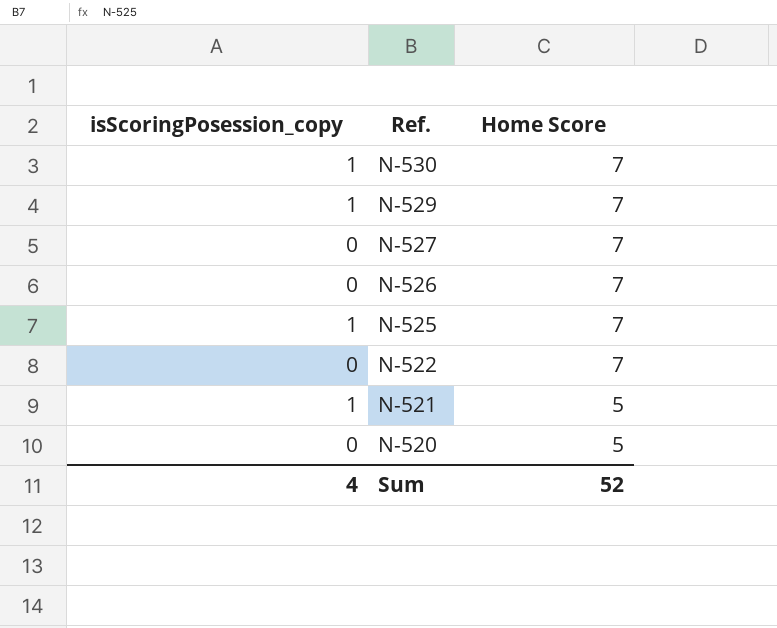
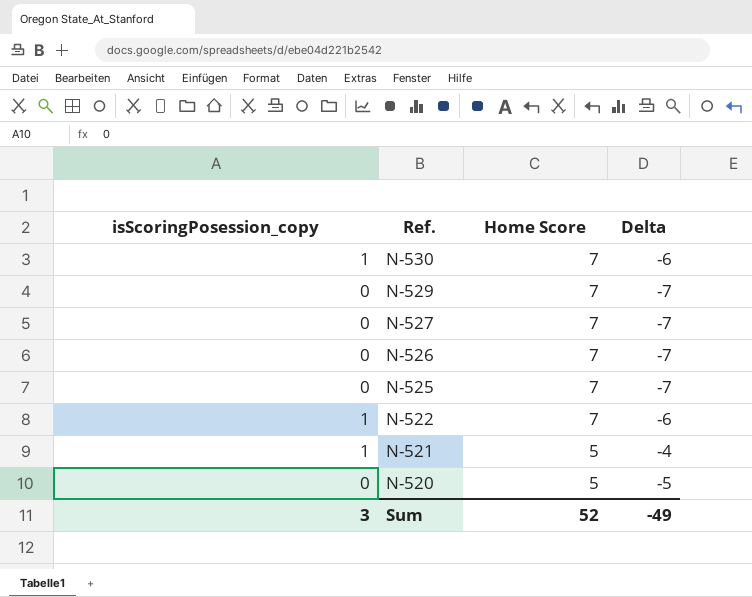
column Delta | formula: none -> [isScoringPosession_copy] - [Home Score]
N-529 | isScoringPosession_copy: 1 -> 0
N-525 | isScoringPosession_copy: 1 -> 0
N-522 | isScoringPosession_copy: 0 -> 1
Sum | isScoringPosession_copy: 4 -> 3

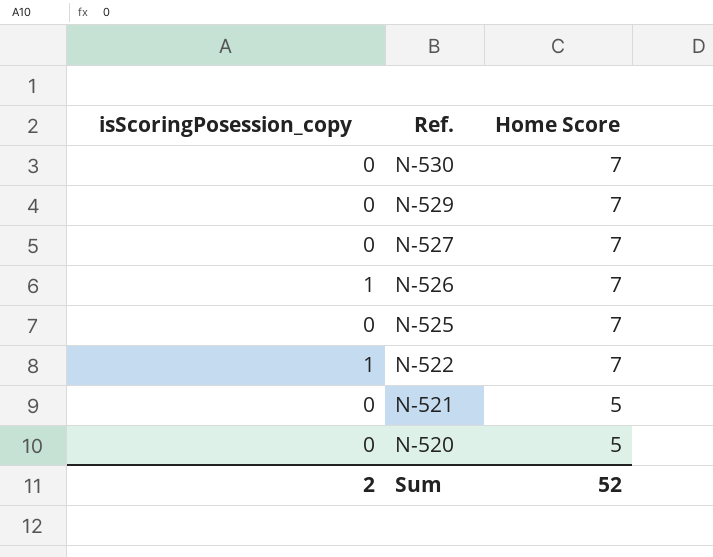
column Delta | formula: [isScoringPosession_copy] - [Home Score] -> none
N-530 | isScoringPosession_copy: 1 -> 0
N-526 | isScoringPosession_copy: 0 -> 1
N-521 | isScoringPosession_copy: 1 -> 0
Sum | isScoringPosession_copy: 3 -> 2

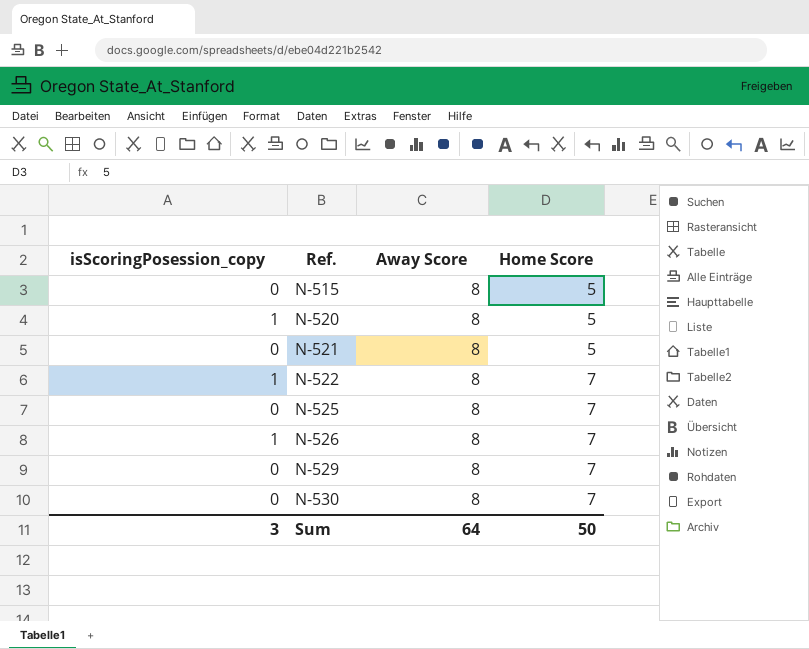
row order: Ref. descending -> Ref. ascending
column Away Score | position: none -> 3
row N-527: 0 | 7 -> none
row N-515: none -> 0 | 8 | 5
N-520 | isScoringPosession_copy: 0 -> 1
Sum | isScoringPosession_copy: 2 -> 3
Sum | Home Score: 52 -> 50

